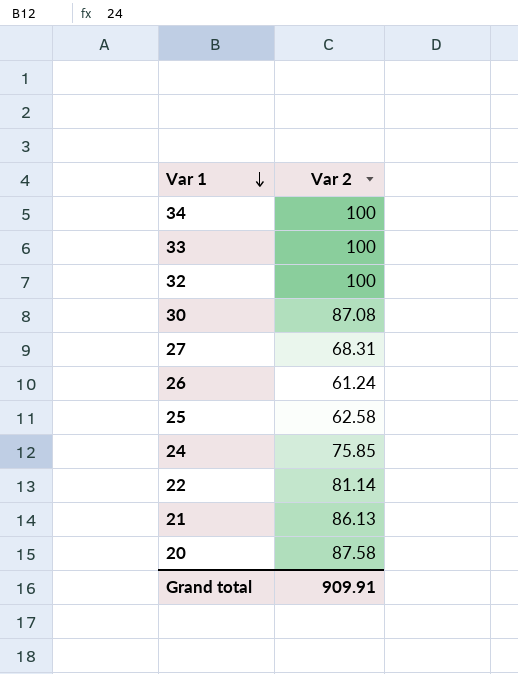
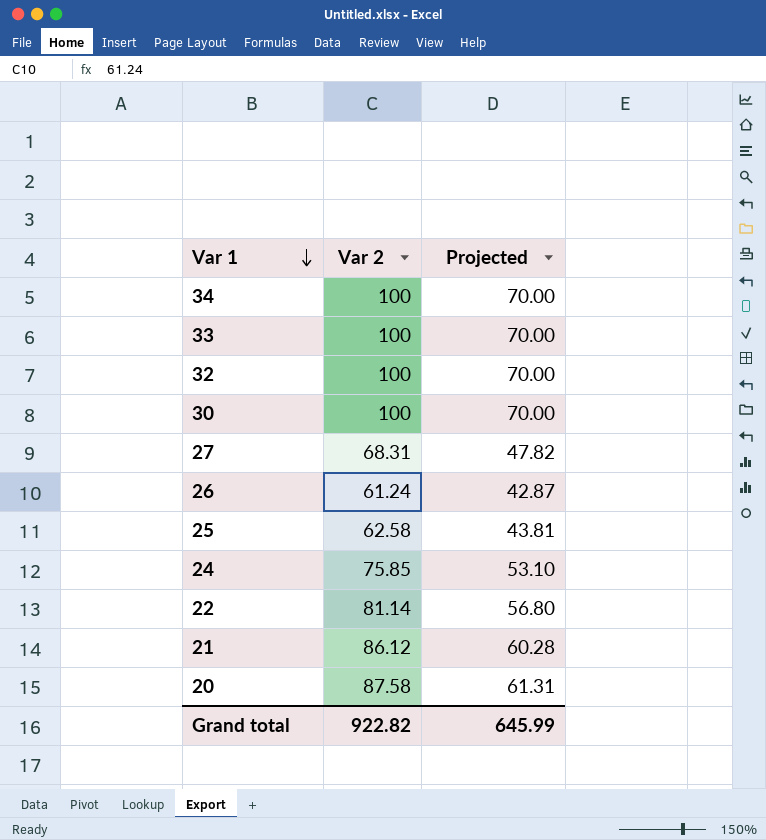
column Projected | formula: none -> [Var 2] * 0.7
30 | Var 2: 87.08 -> 100
21 | Var 2: 86.13 -> 86.12
Grand total | Var 2: 909.91 -> 922.82

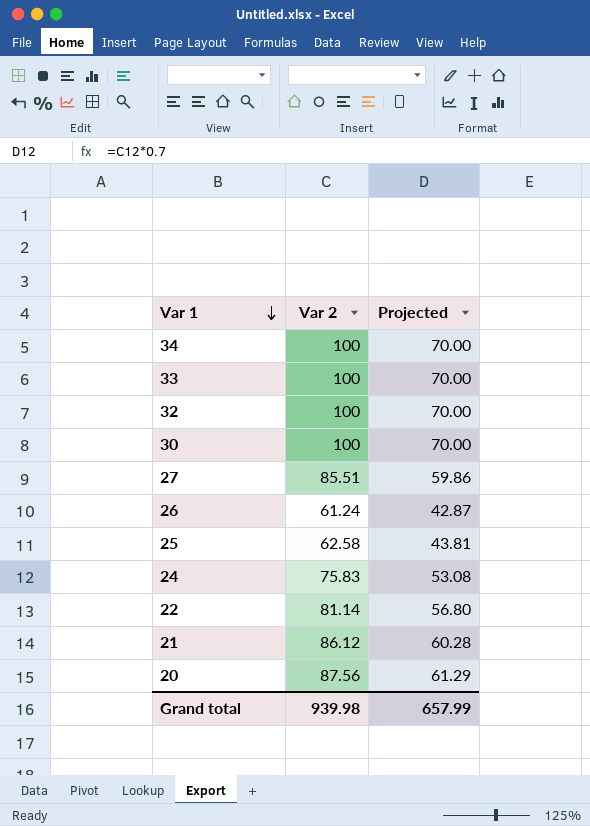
27 | Var 2: 68.31 -> 85.51
27 | Projected: 47.82 -> 59.86
24 | Var 2: 75.85 -> 75.83
24 | Projected: 53.10 -> 53.08
20 | Var 2: 87.58 -> 87.56
20 | Projected: 61.31 -> 61.29
Grand total | Var 2: 922.82 -> 939.98
Grand total | Projected: 645.99 -> 657.99

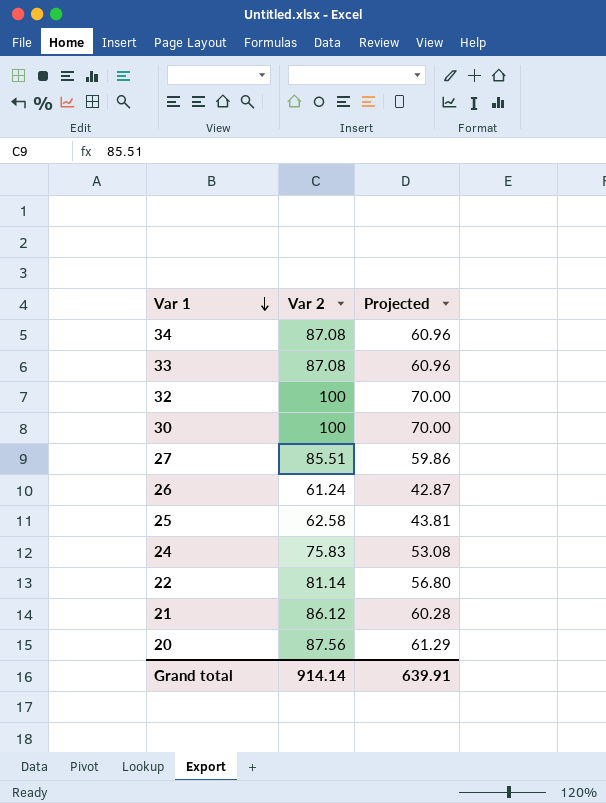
34 | Var 2: 100 -> 87.08
34 | Projected: 70.00 -> 60.96
33 | Var 2: 100 -> 87.08
33 | Projected: 70.00 -> 60.96
Grand total | Var 2: 939.98 -> 914.14
Grand total | Projected: 657.99 -> 639.91

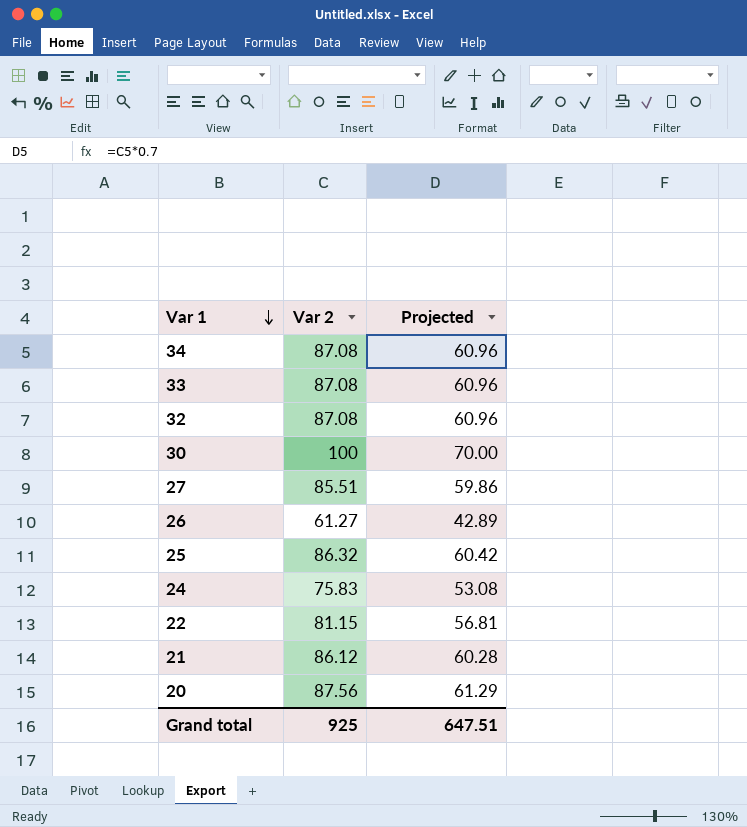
32 | Var 2: 100 -> 87.08
32 | Projected: 70.00 -> 60.96
26 | Var 2: 61.24 -> 61.27
26 | Projected: 42.87 -> 42.89
25 | Var 2: 62.58 -> 86.32
25 | Projected: 43.81 -> 60.42
22 | Var 2: 81.14 -> 81.15
22 | Projected: 56.80 -> 56.81
Grand total | Var 2: 914.14 -> 925
Grand total | Projected: 639.91 -> 647.51

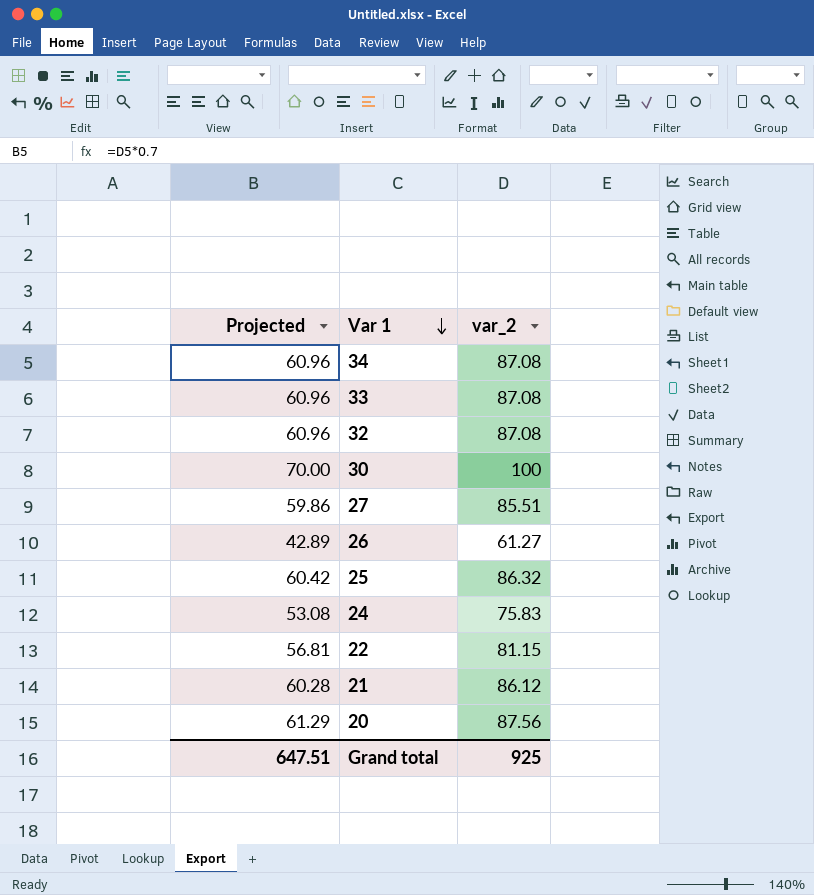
column Projected | position: 3 -> 1
column name: Var 2 -> var_2

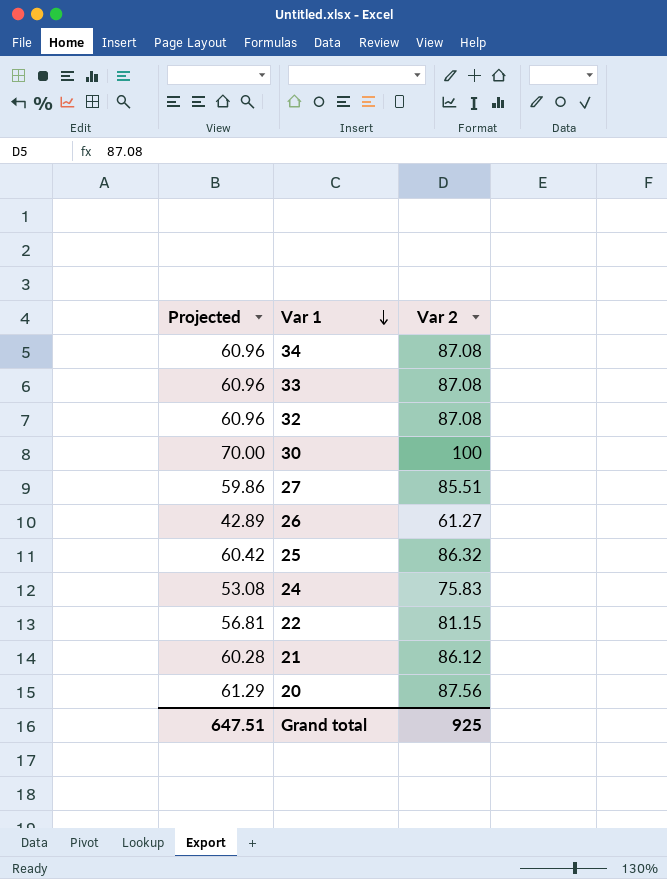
column name: var_2 -> Var 2

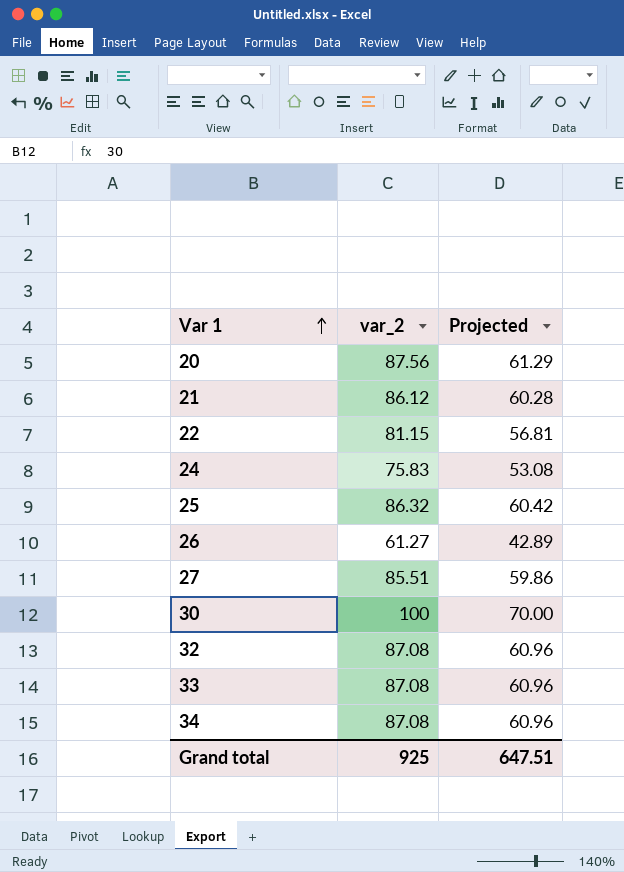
row order: Var 1 descending -> Var 1 ascending
column name: Var 2 -> var_2
column Projected | position: 1 -> 3

